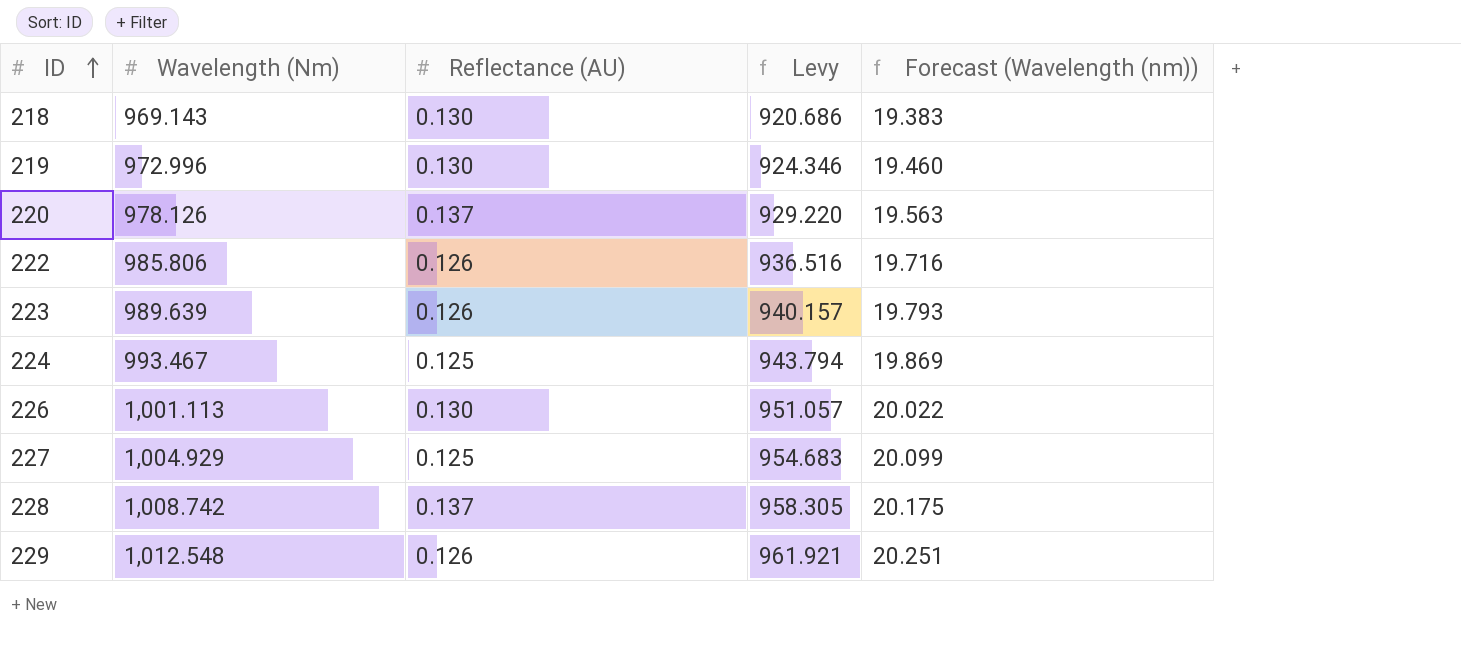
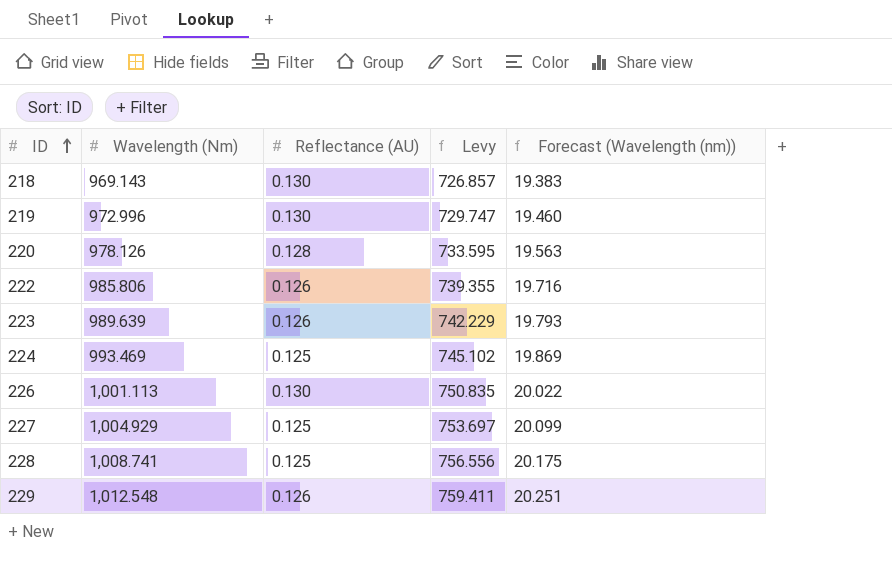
column Levy | formula: [Wavelength (Nm)] * 0.95 -> [Wavelength (Nm)] * 0.75
220 | Reflectance (AU): 0.137 -> 0.128
224 | Wavelength (Nm): 993.467 -> 993.469
228 | Wavelength (Nm): 1,008.742 -> 1,008.741
228 | Reflectance (AU): 0.137 -> 0.125

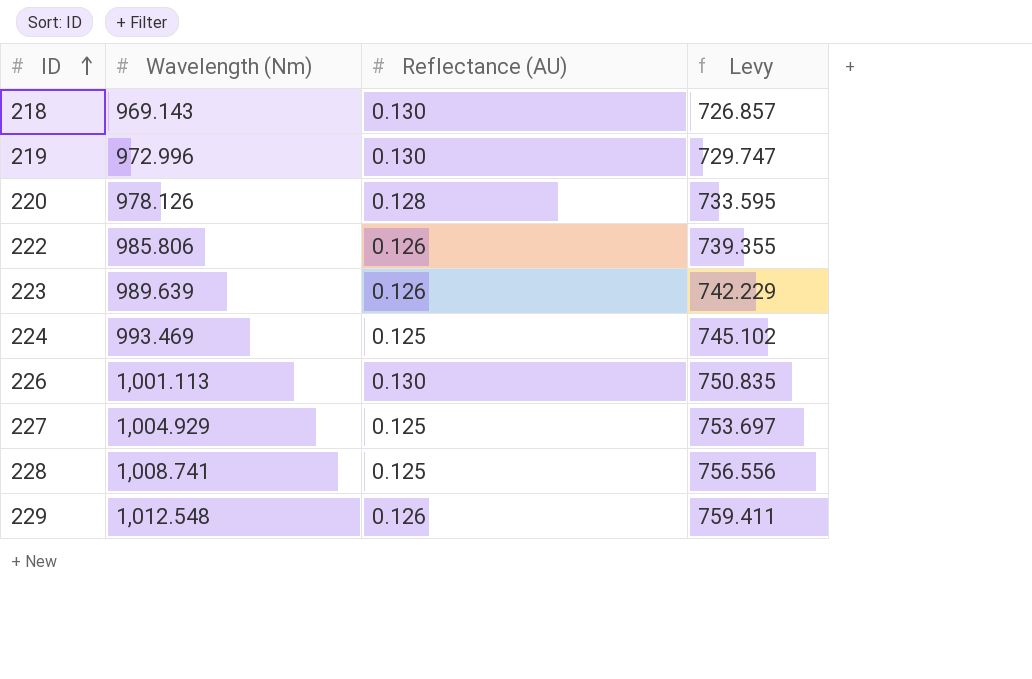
column Forecast (Wavelength (nm)) | formula: [Wavelength (Nm)] * 0.02 -> none

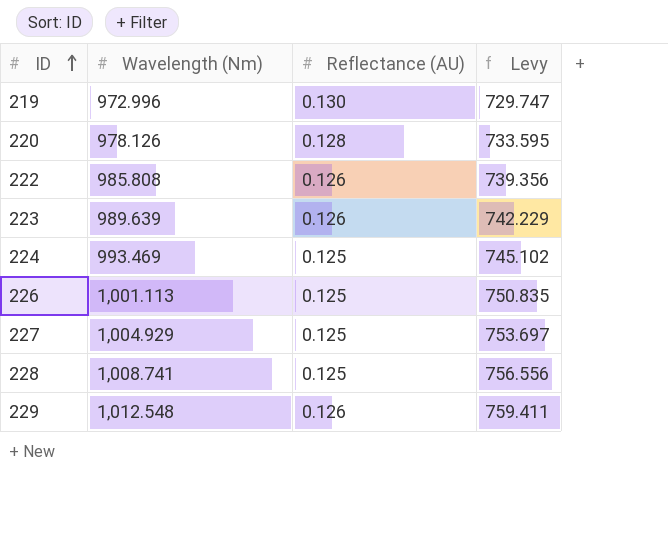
row 218: 969.143 | 0.130 | 726.857 -> none
222 | Wavelength (Nm): 985.806 -> 985.808
222 | Levy: 739.355 -> 739.356
226 | Reflectance (AU): 0.130 -> 0.125

